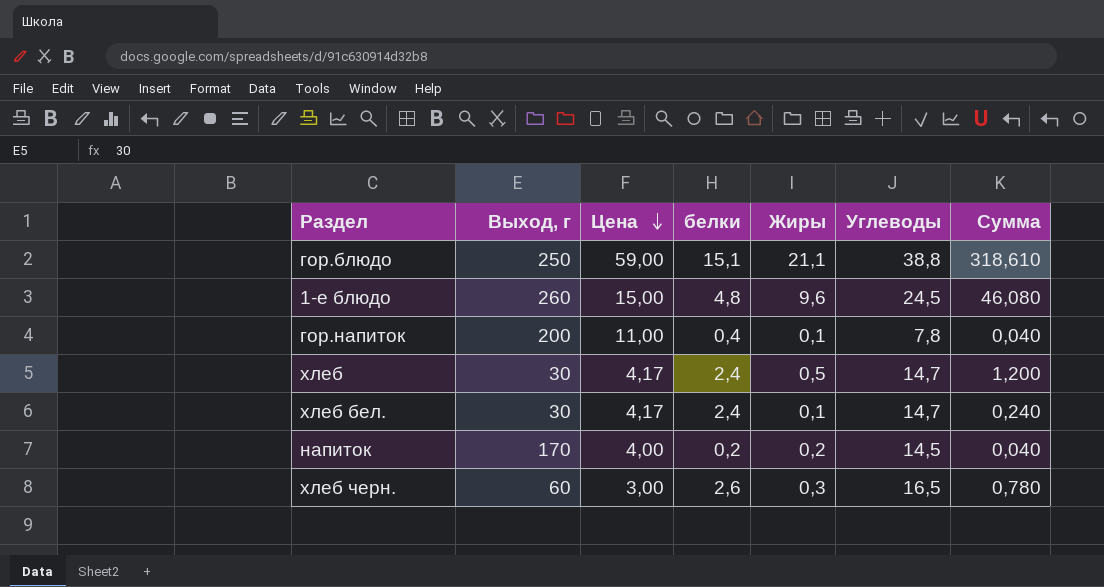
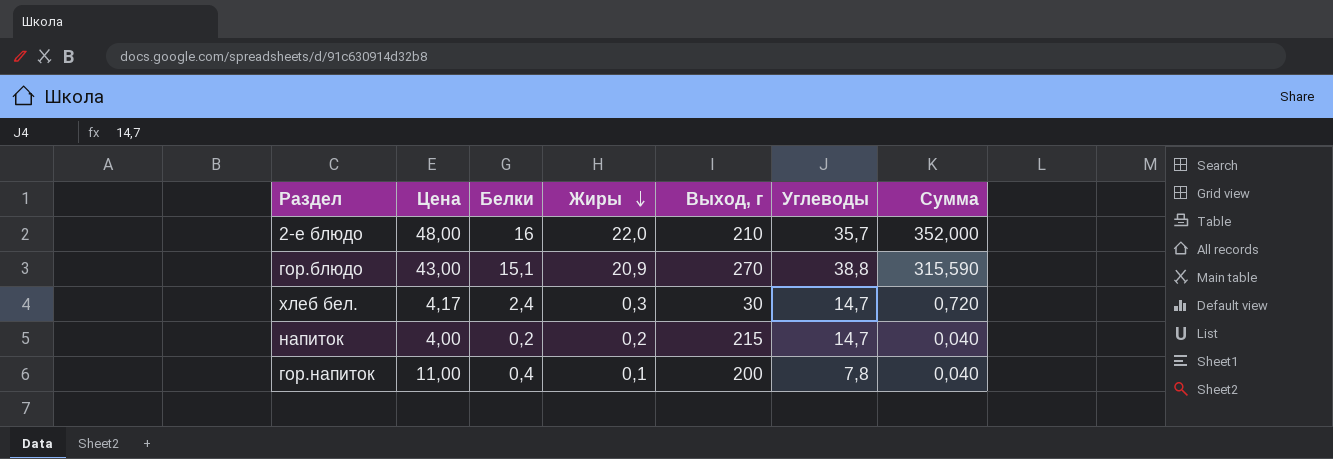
row order: Цена descending -> Жиры descending
column name: белки -> Белки
column Выход, г | position: 2 -> 5
row 1-е блюдо: 260 | 15,00 | 4,8 | 9,6 | 24,5 | 46,080 -> none
row хлеб: 30 | 4,17 | 2,4 | 0,5 | 14,7 | 1,200 -> none
row хлеб черн.: 60 | 3,00 | 2,6 | 0,3 | 16,5 | 0,780 -> none
row 2-е блюдо: none -> 48,00 | 16 | 22,0 | 210 | 35,7 | 352,000
гор.блюдо | Цена: 59,00 -> 43,00
гор.блюдо | Жиры: 21,1 -> 20,9
гор.блюдо | Выход, г: 250 -> 270
гор.блюдо | Сумма: 318,610 -> 315,590
хлеб бел. | Жиры: 0,1 -> 0,3
хлеб бел. | Сумма: 0,240 -> 0,720
напиток | Выход, г: 170 -> 215
напиток | Углеводы: 14,5 -> 14,7

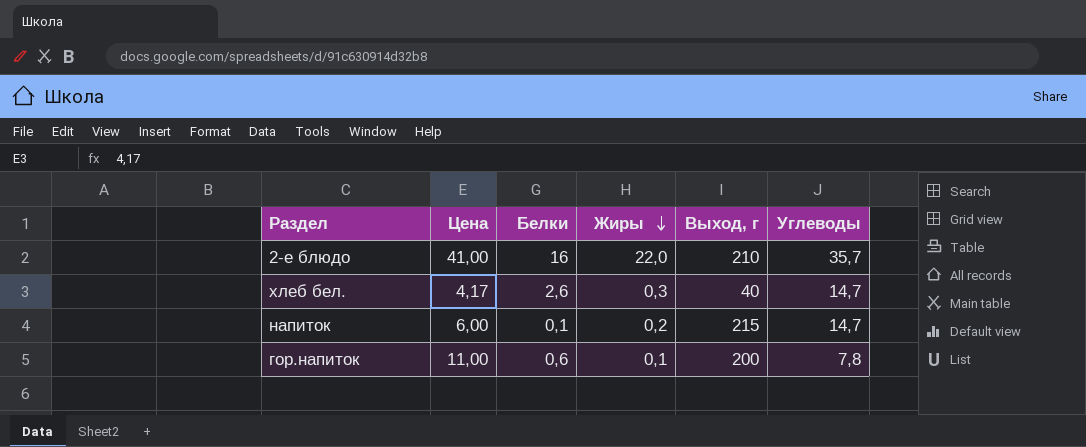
column Сумма | formula: [Белки] * [Жиры] -> none
row гор.блюдо: 43,00 | 15,1 | 20,9 | 270 | 38,8 | 315,590 -> none
2-е блюдо | Цена: 48,00 -> 41,00
хлеб бел. | Белки: 2,4 -> 2,6
хлеб бел. | Выход, г: 30 -> 40
напиток | Цена: 4,00 -> 6,00
напиток | Белки: 0,2 -> 0,1
гор.напиток | Белки: 0,4 -> 0,6

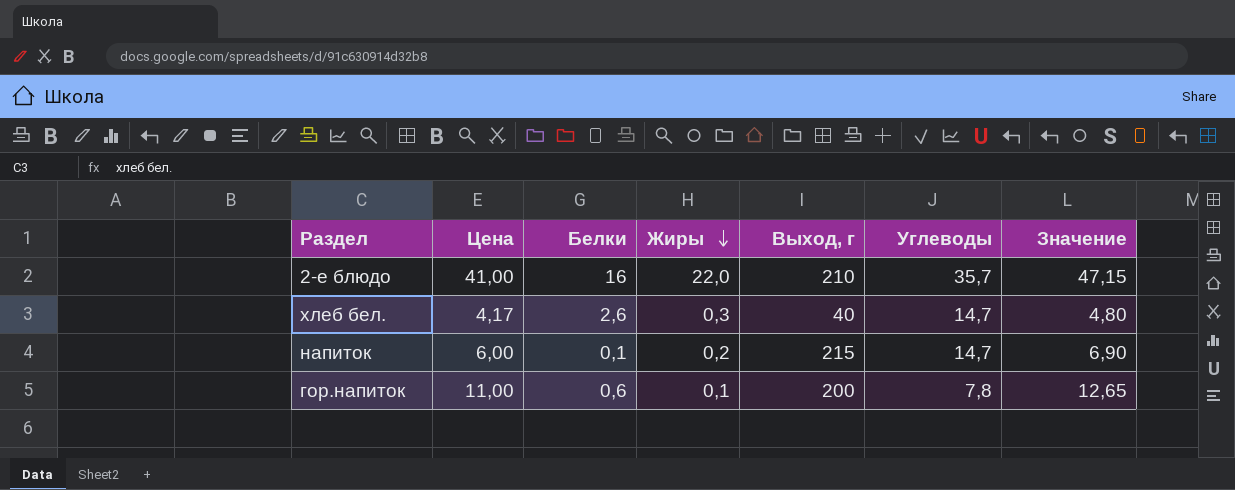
column Значение | formula: none -> [Цена] * 1,15

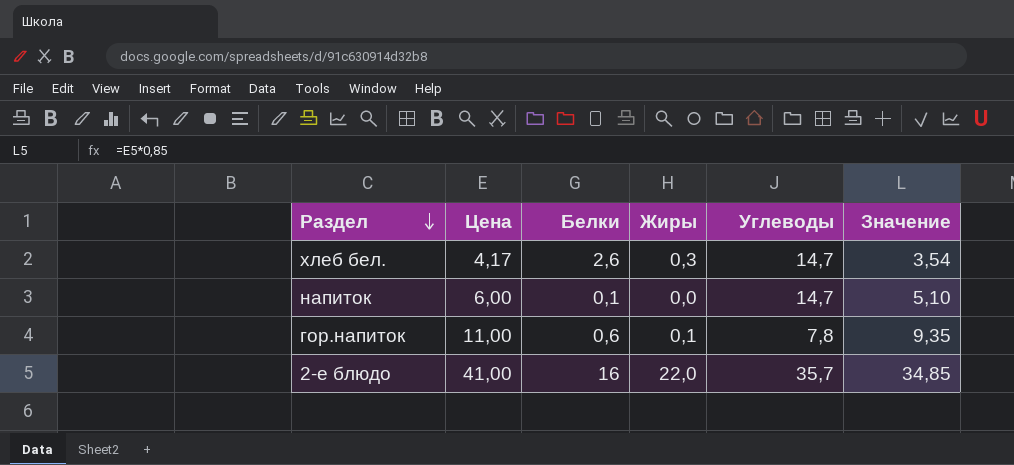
row order: Жиры descending -> Раздел descending
column Выход, г | position: 5 -> none
column Значение | formula: [Цена] * 1,15 -> [Цена] * 0,85
напиток | Жиры: 0,2 -> 0,0

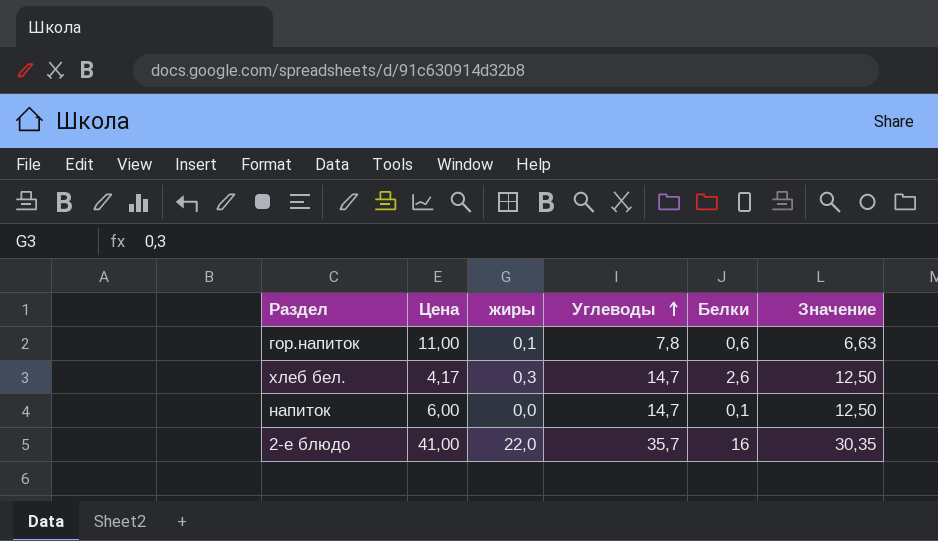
row order: Раздел descending -> Углеводы ascending
column name: Жиры -> жиры
column Белки | position: 3 -> 5
column Значение | formula: [Цена] * 0,85 -> [Углеводы] * 0,85

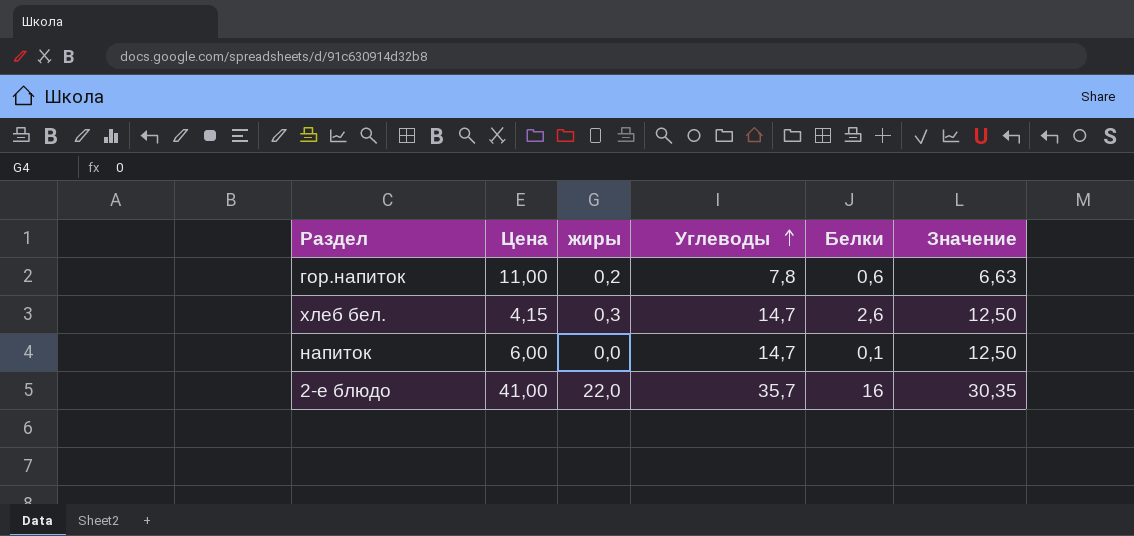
гор.напиток | жиры: 0,1 -> 0,2
хлеб бел. | Цена: 4,17 -> 4,15

